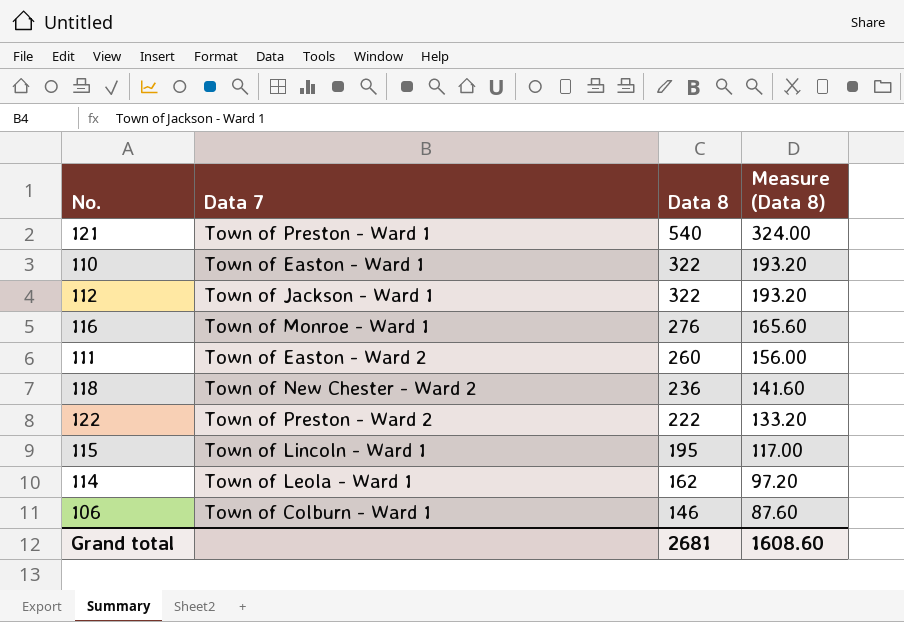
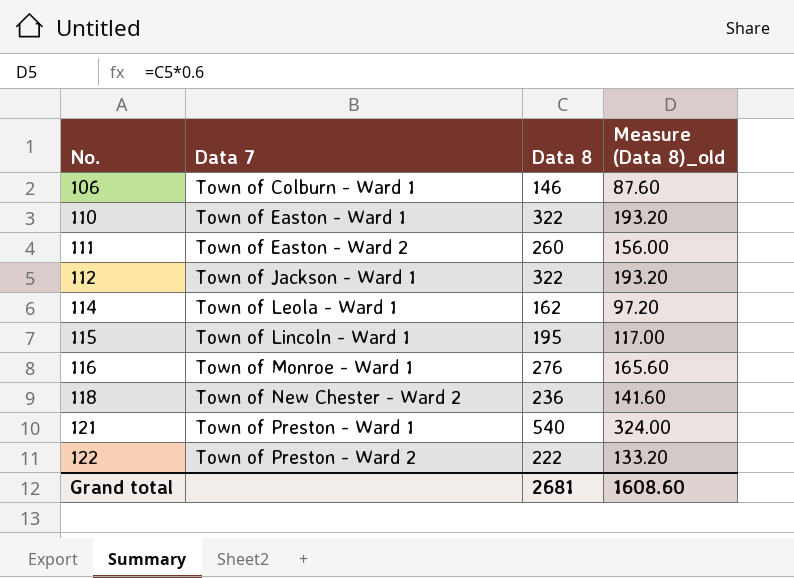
row order: Data 8 descending -> No. ascending
column name: Measure (Data 8) -> Measure (Data 8)_old

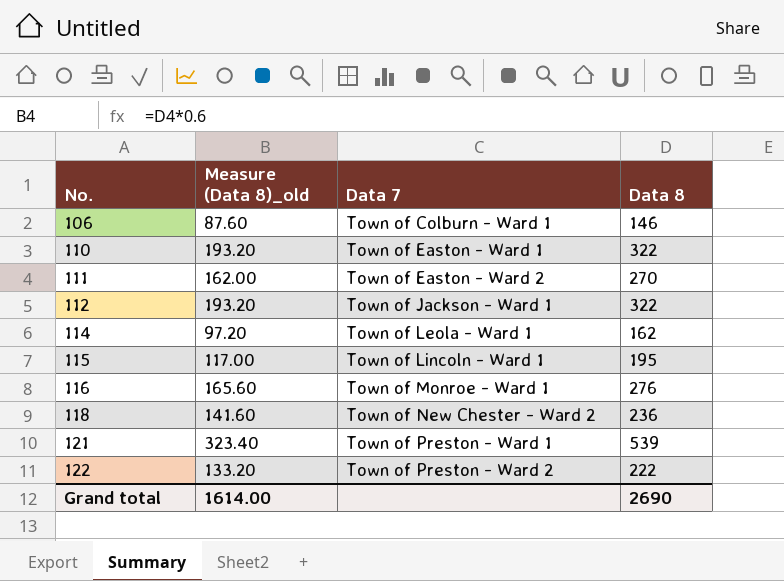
column Measure (Data 8)_old | position: 4 -> 2
111 | Measure (Data 8)_old: 156.00 -> 162.00
111 | Data 8: 260 -> 270
121 | Measure (Data 8)_old: 324.00 -> 323.40
121 | Data 8: 540 -> 539
Grand total | Measure (Data 8)_old: 1608.60 -> 1614.00
Grand total | Data 8: 2681 -> 2690

